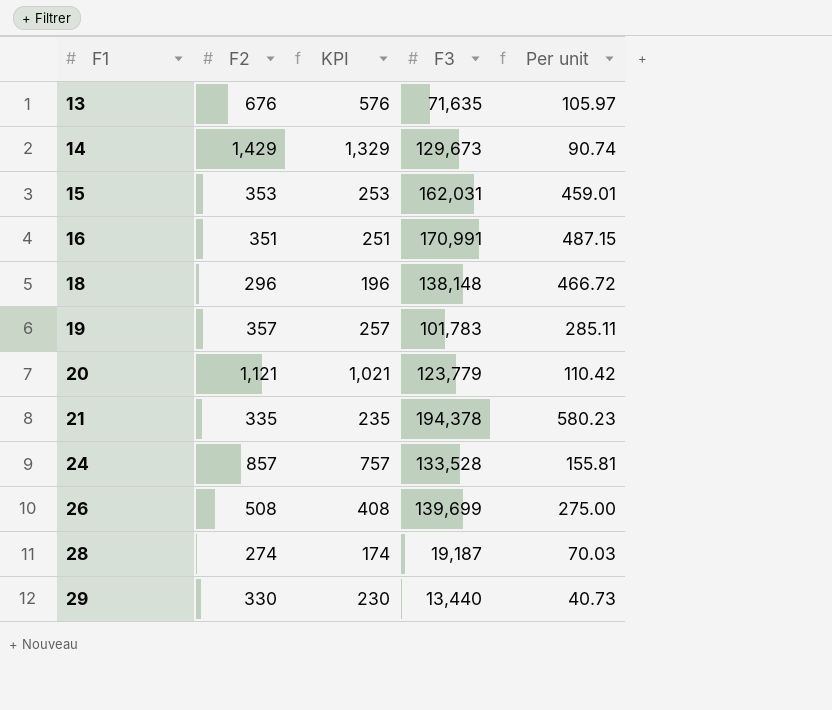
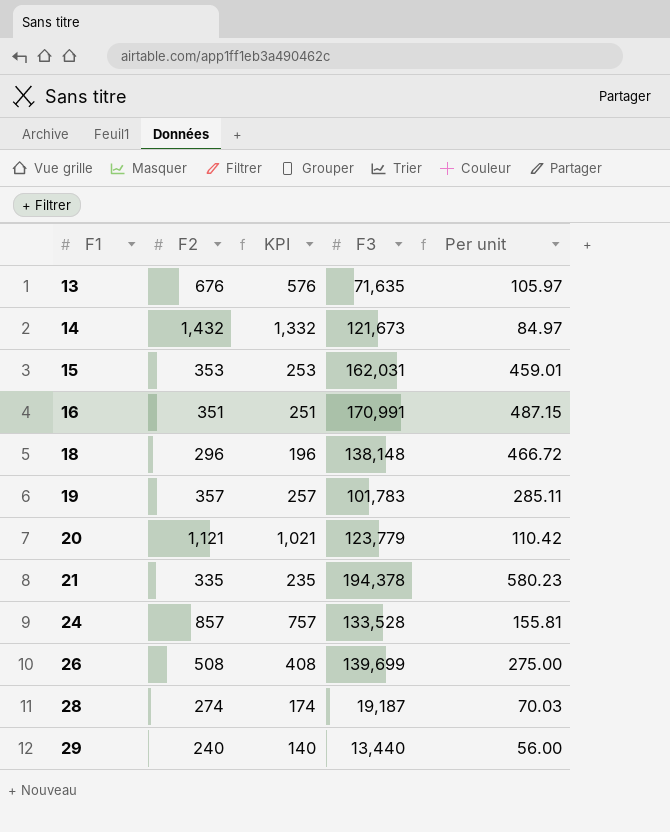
14 | F2: 1,429 -> 1,432
14 | KPI: 1,329 -> 1,332
14 | F3: 129,673 -> 121,673
14 | Per unit: 90.74 -> 84.97
29 | F2: 330 -> 240
29 | KPI: 230 -> 140
29 | Per unit: 40.73 -> 56.00

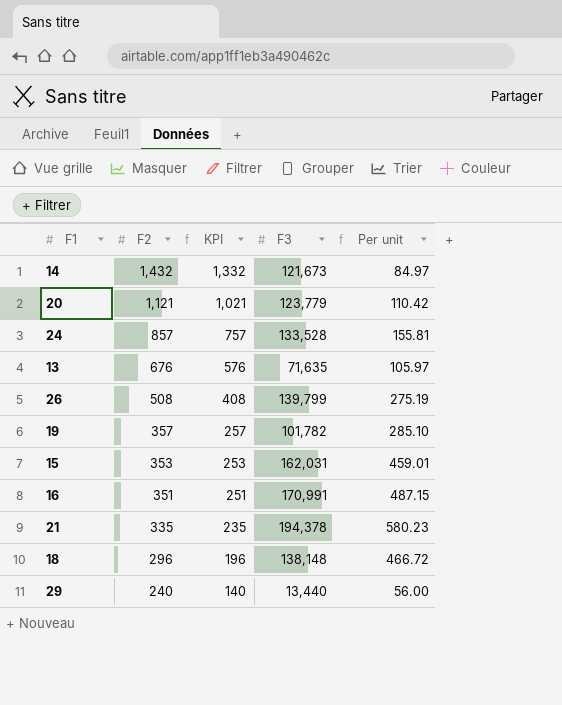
row order: F1 ascending -> F2 descending
row 28: 274 | 174 | 19,187 | 70.03 -> none
26 | F3: 139,699 -> 139,799
26 | Per unit: 275.00 -> 275.19
19 | F3: 101,783 -> 101,782
19 | Per unit: 285.11 -> 285.10

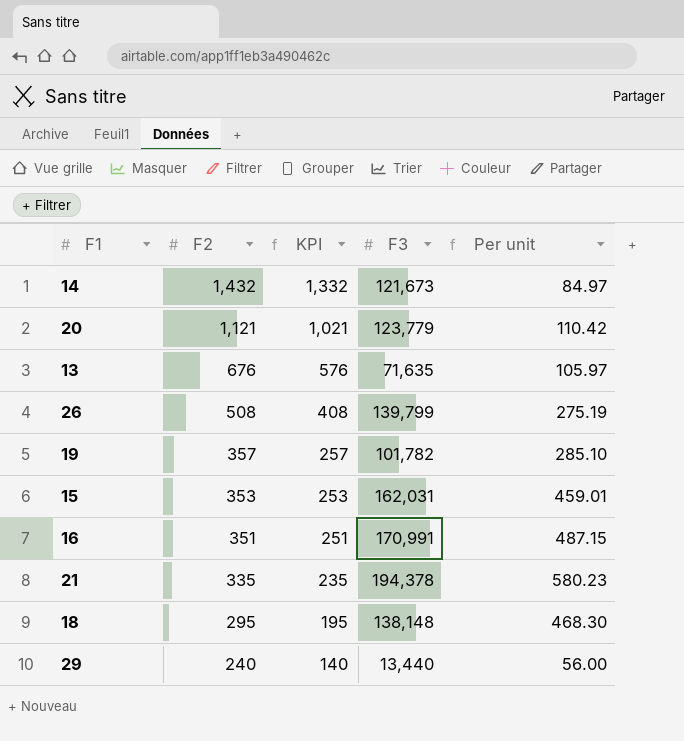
row 24: 857 | 757 | 133,528 | 155.81 -> none
18 | F2: 296 -> 295
18 | KPI: 196 -> 195
18 | Per unit: 466.72 -> 468.30

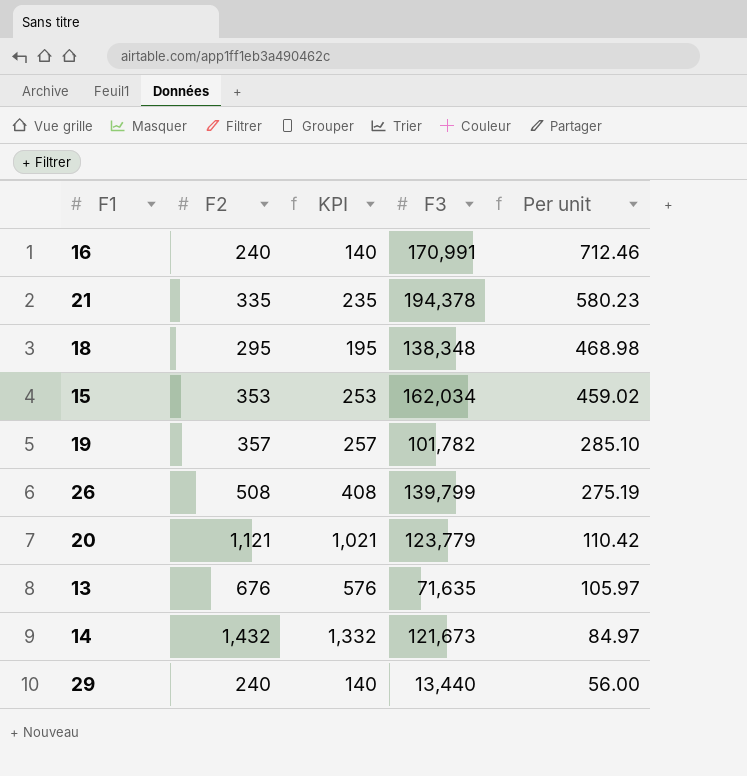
row order: F2 descending -> Per unit descending
16 | F2: 351 -> 240
16 | KPI: 251 -> 140
16 | Per unit: 487.15 -> 712.46
18 | F3: 138,148 -> 138,348
18 | Per unit: 468.30 -> 468.98
15 | F3: 162,031 -> 162,034
15 | Per unit: 459.01 -> 459.02

